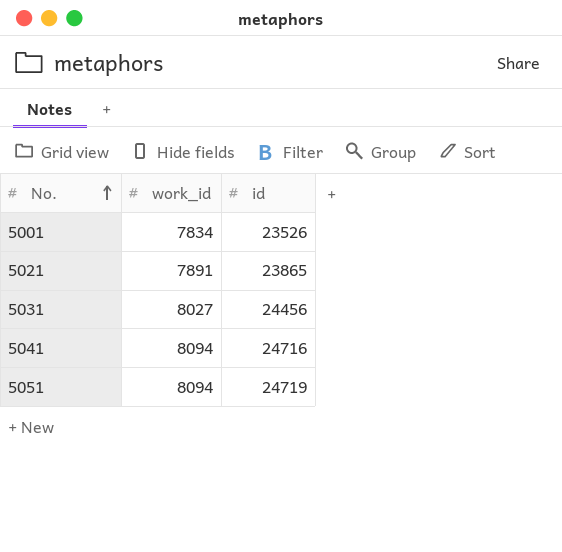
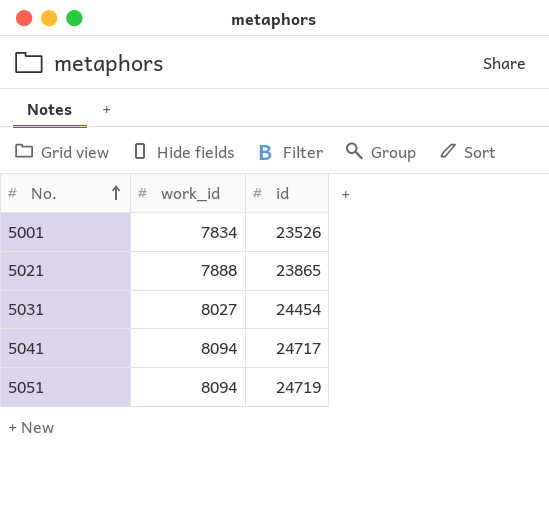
5021 | work_id: 7891 -> 7888
5031 | id: 24456 -> 24454
5041 | id: 24716 -> 24717

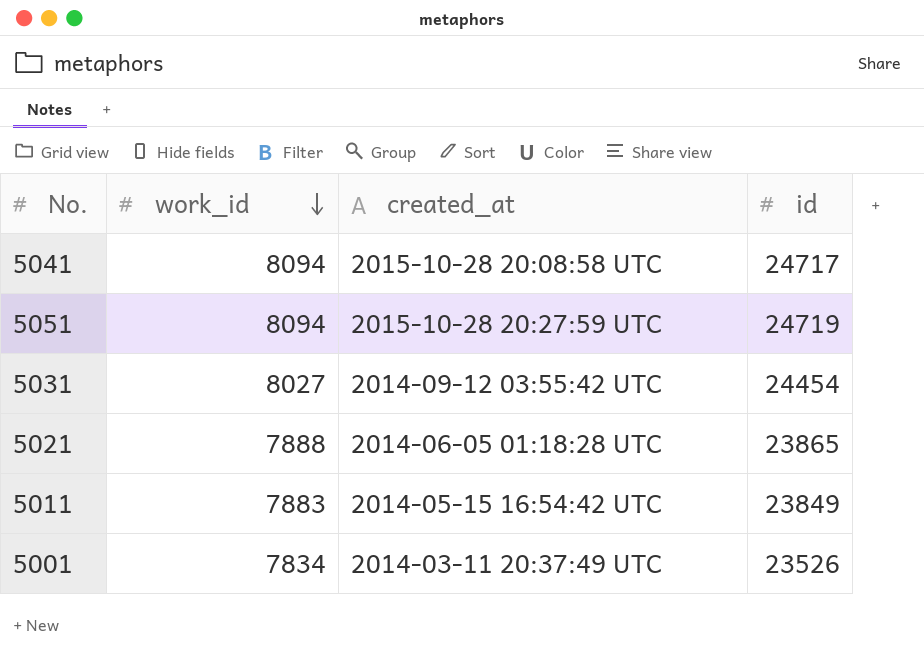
row order: No. ascending -> work_id descending
column created_at | position: none -> 3
row 5011: none -> 7883 | 2014-05-15 16:54:42 UTC | 23849

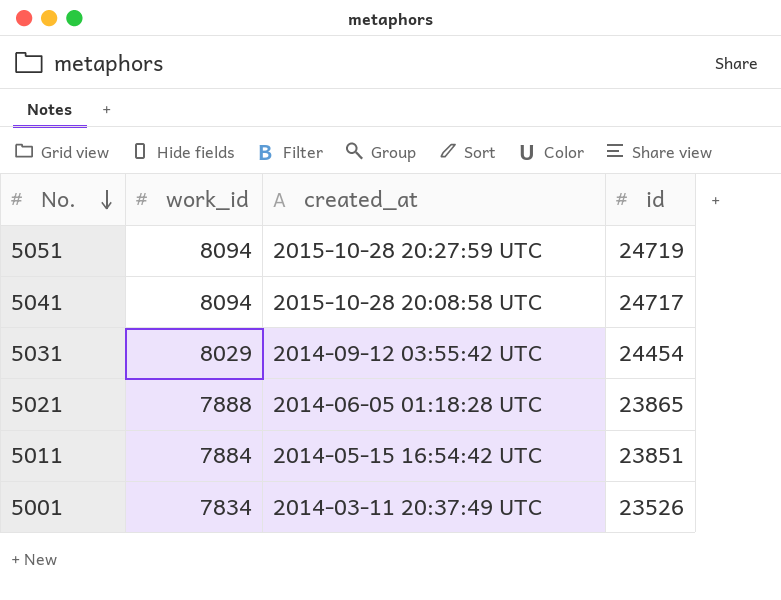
row order: work_id descending -> No. descending
5031 | work_id: 8027 -> 8029
5011 | work_id: 7883 -> 7884
5011 | id: 23849 -> 23851

